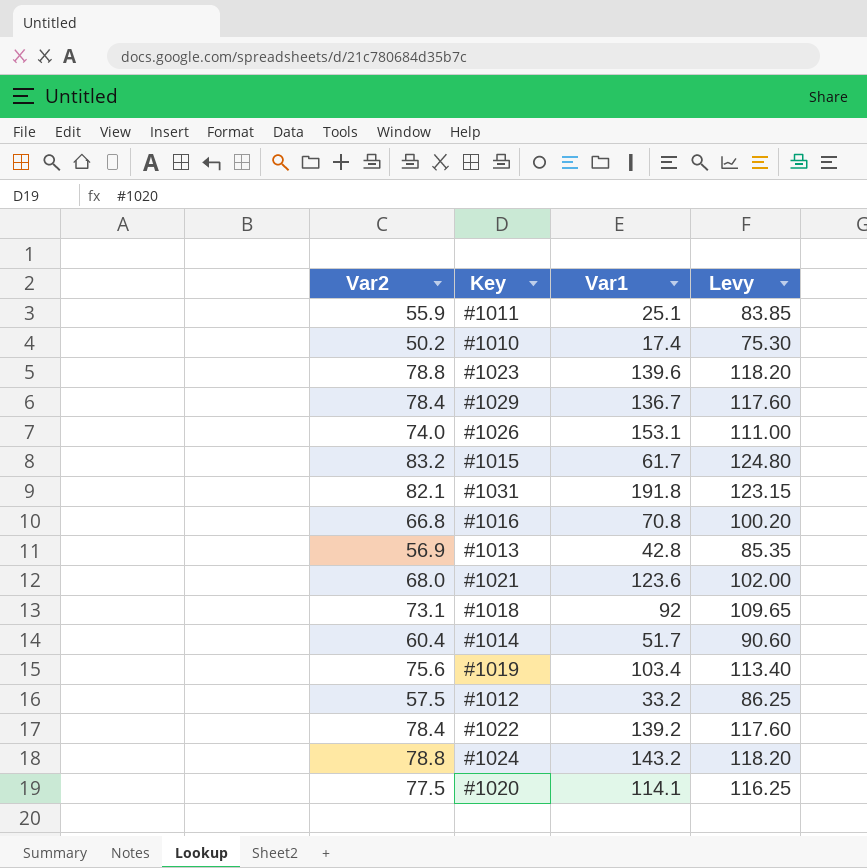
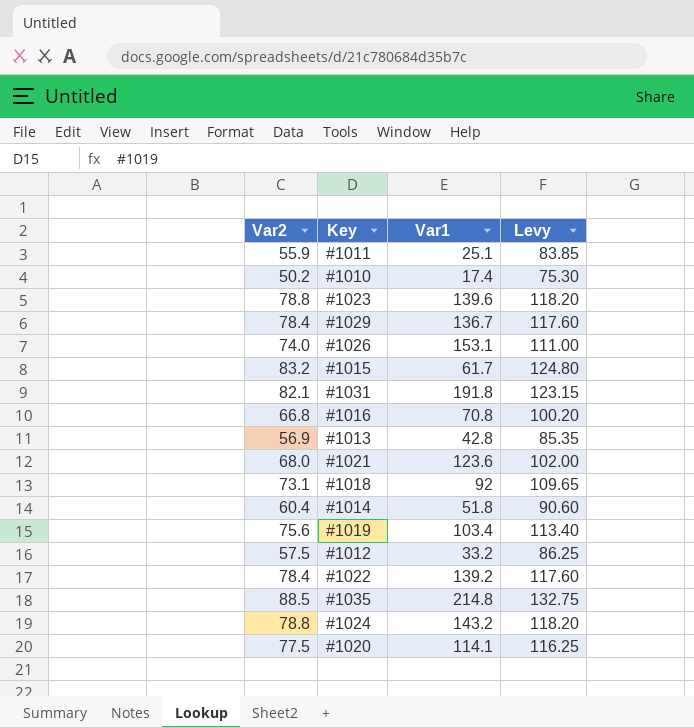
#1014 | Var1: 51.7 -> 51.8
row #1035: none -> 88.5 | 214.8 | 132.75

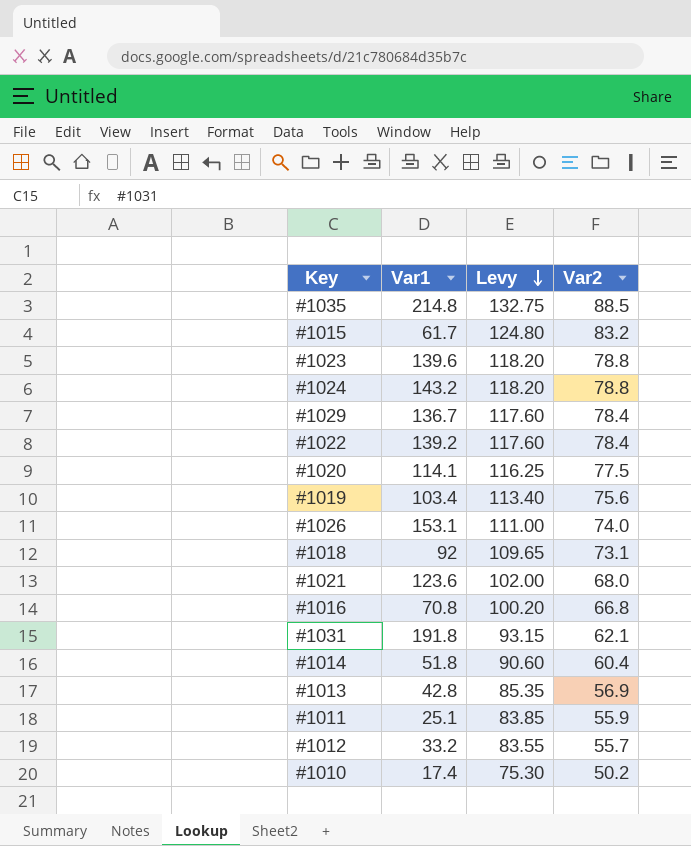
row order: none -> Levy descending
column Var2 | position: 1 -> 4
#1031 | Levy: 123.15 -> 93.15
#1031 | Var2: 82.1 -> 62.1
#1012 | Levy: 86.25 -> 83.55
#1012 | Var2: 57.5 -> 55.7

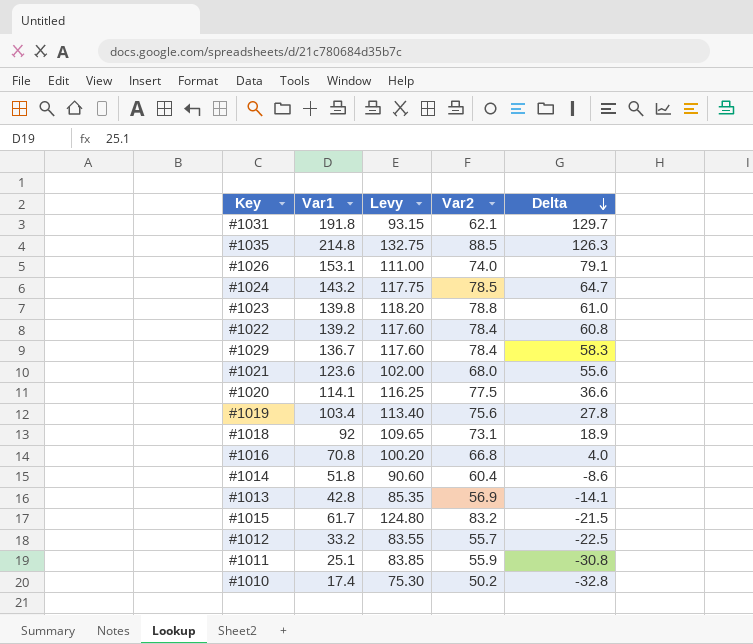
row order: Levy descending -> Delta descending
column Delta | formula: none -> [Var1] - [Var2]
#1024 | Levy: 118.20 -> 117.75
#1024 | Var2: 78.8 -> 78.5
#1023 | Var1: 139.6 -> 139.8

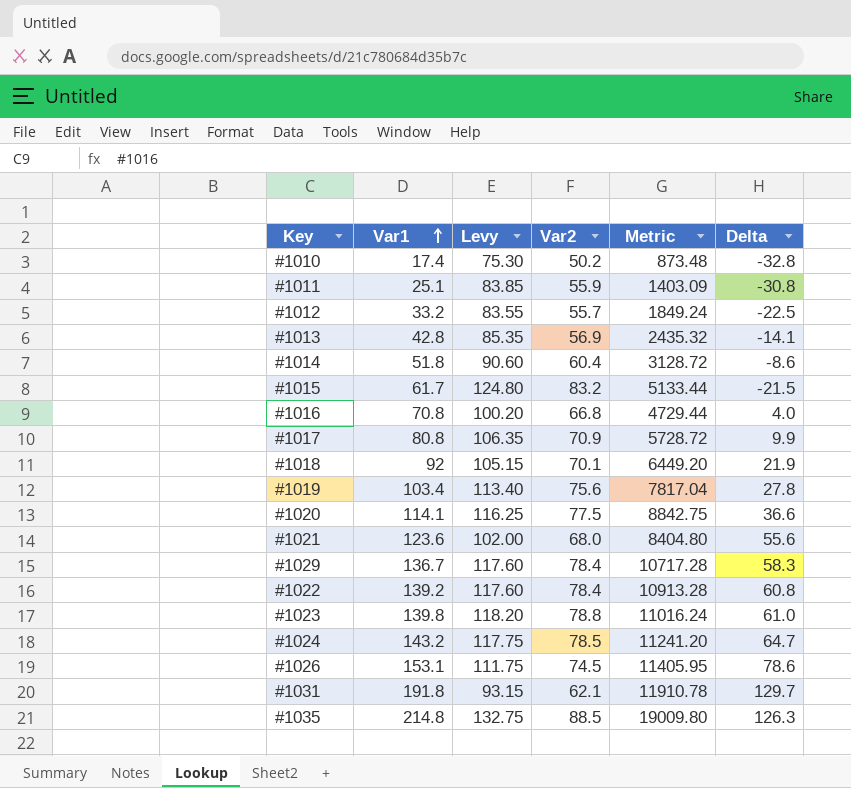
row order: Delta descending -> Var1 ascending
column Metric | formula: none -> [Var1] * [Var2]
row #1017: none -> 80.8 | 106.35 | 70.9 | 5728.72 | 9.9
#1018 | Levy: 109.65 -> 105.15
#1018 | Var2: 73.1 -> 70.1
#1018 | Delta: 18.9 -> 21.9
#1026 | Levy: 111.00 -> 111.75
#1026 | Var2: 74.0 -> 74.5
#1026 | Delta: 79.1 -> 78.6

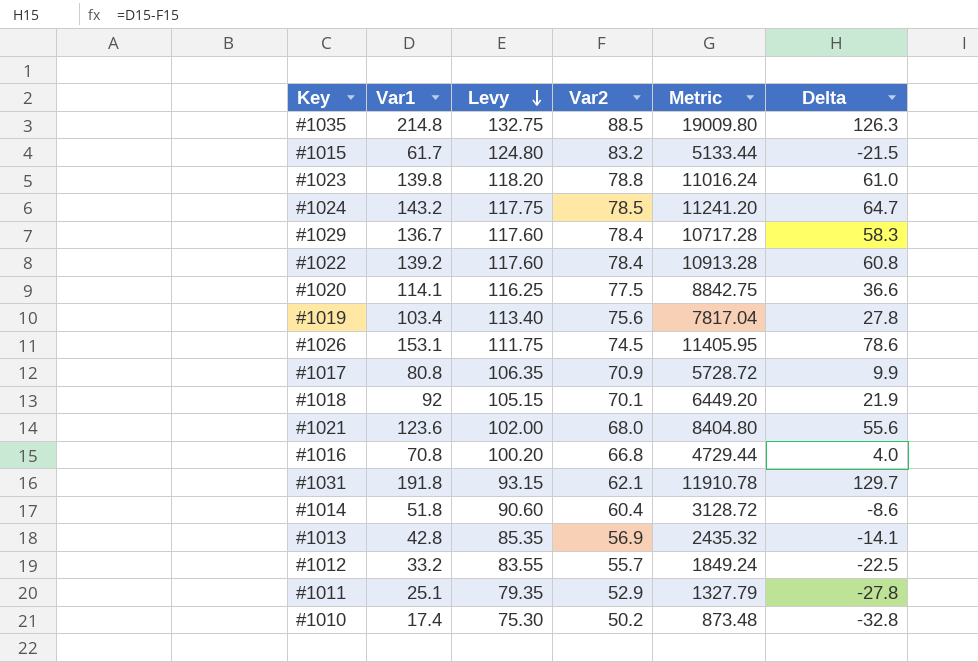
row order: Var1 ascending -> Levy descending
#1011 | Levy: 83.85 -> 79.35
#1011 | Var2: 55.9 -> 52.9
#1011 | Metric: 1403.09 -> 1327.79
#1011 | Delta: -30.8 -> -27.8

